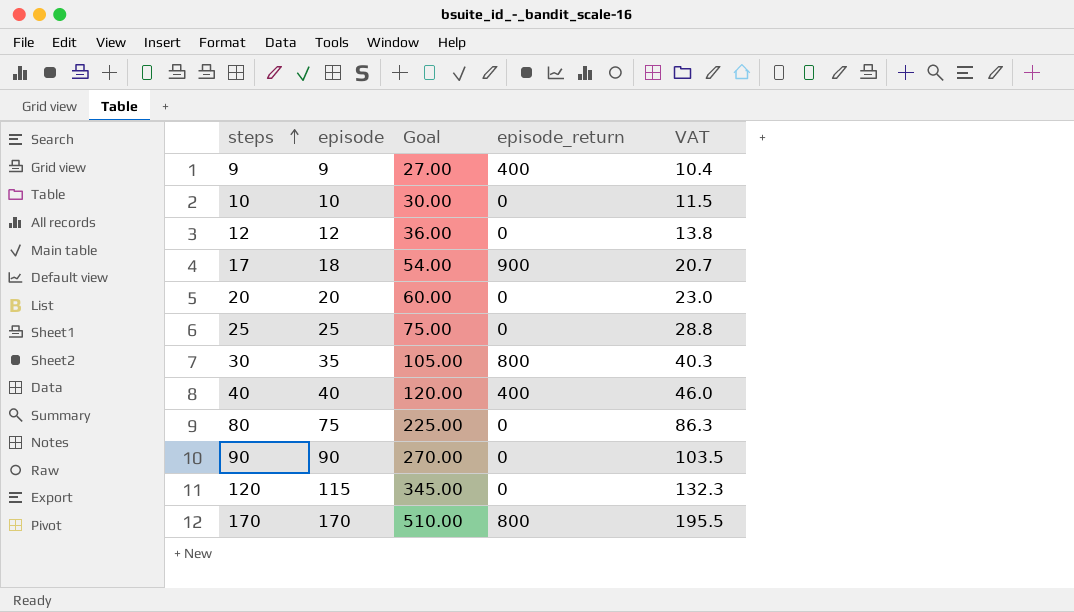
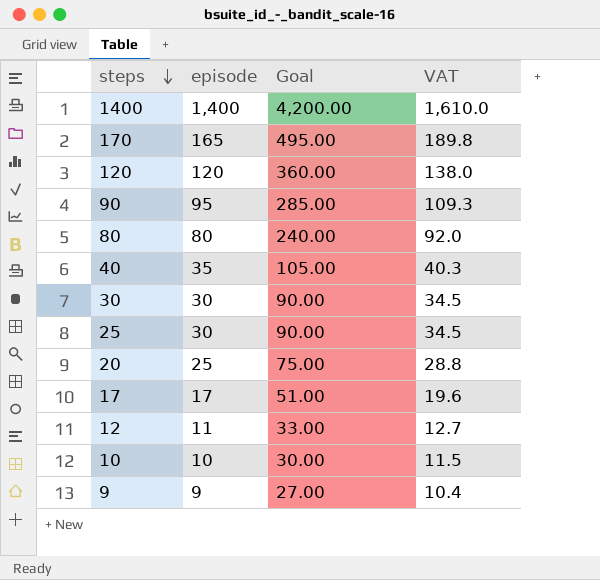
row order: steps ascending -> steps descending
column episode_return | position: 4 -> none
row 1400: none -> 1,400 | 4,200.00 | 1,610.0
170 | episode: 170 -> 165
170 | Goal: 510.00 -> 495.00
170 | VAT: 195.5 -> 189.8
120 | episode: 115 -> 120
120 | Goal: 345.00 -> 360.00
120 | VAT: 132.3 -> 138.0
90 | episode: 90 -> 95
90 | Goal: 270.00 -> 285.00
90 | VAT: 103.5 -> 109.3
80 | episode: 75 -> 80
80 | Goal: 225.00 -> 240.00
80 | VAT: 86.3 -> 92.0
40 | episode: 40 -> 35
40 | Goal: 120.00 -> 105.00
40 | VAT: 46.0 -> 40.3
30 | episode: 35 -> 30
30 | Goal: 105.00 -> 90.00
30 | VAT: 40.3 -> 34.5
25 | episode: 25 -> 30
25 | Goal: 75.00 -> 90.00
25 | VAT: 28.8 -> 34.5
20 | episode: 20 -> 25
20 | Goal: 60.00 -> 75.00
20 | VAT: 23.0 -> 28.8
17 | episode: 18 -> 17
17 | Goal: 54.00 -> 51.00
17 | VAT: 20.7 -> 19.6
12 | episode: 12 -> 11
12 | Goal: 36.00 -> 33.00
12 | VAT: 13.8 -> 12.7

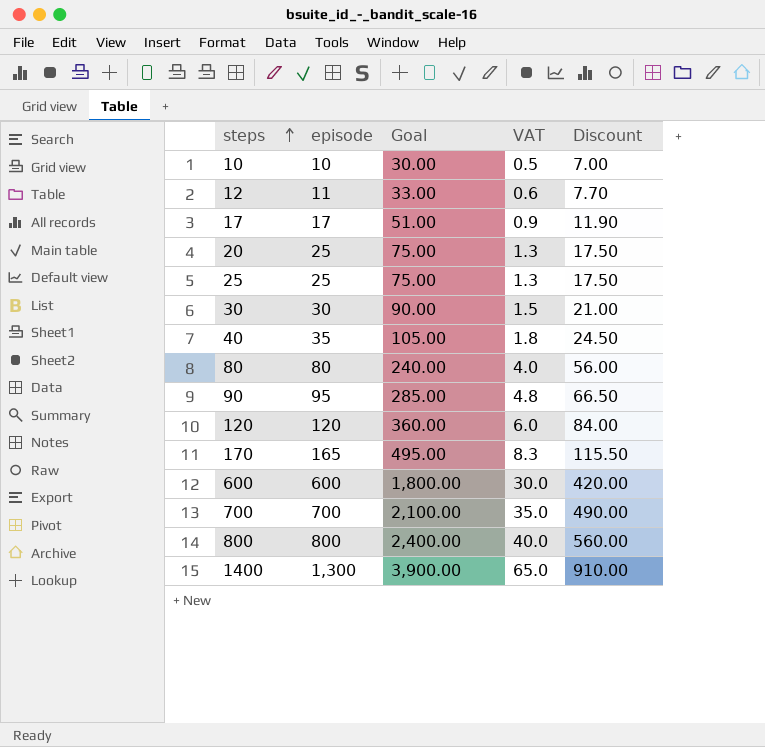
row order: steps descending -> steps ascending
column VAT | formula: [episode] * 1.15 -> [episode] * 0.05
column Discount | formula: none -> [episode] * 0.7
row 9: 9 | 27.00 | 10.4 -> none
25 | episode: 30 -> 25
25 | Goal: 90.00 -> 75.00
row 600: none -> 600 | 1,800.00 | 30.0 | 420.00
row 700: none -> 700 | 2,100.00 | 35.0 | 490.00
row 800: none -> 800 | 2,400.00 | 40.0 | 560.00
1400 | episode: 1,400 -> 1,300
1400 | Goal: 4,200.00 -> 3,900.00

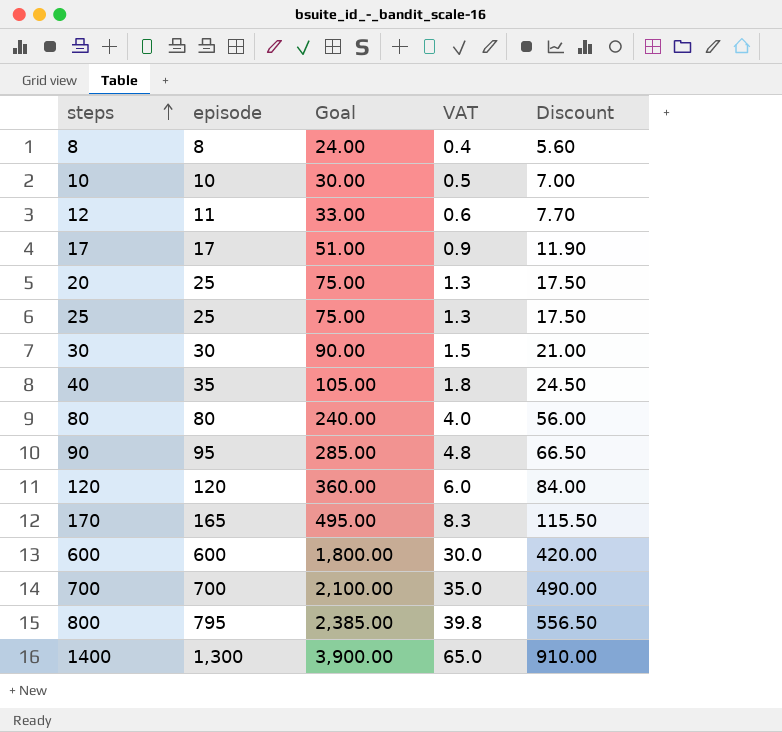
row 8: none -> 8 | 24.00 | 0.4 | 5.60
800 | episode: 800 -> 795
800 | Goal: 2,400.00 -> 2,385.00
800 | VAT: 40.0 -> 39.8
800 | Discount: 560.00 -> 556.50

